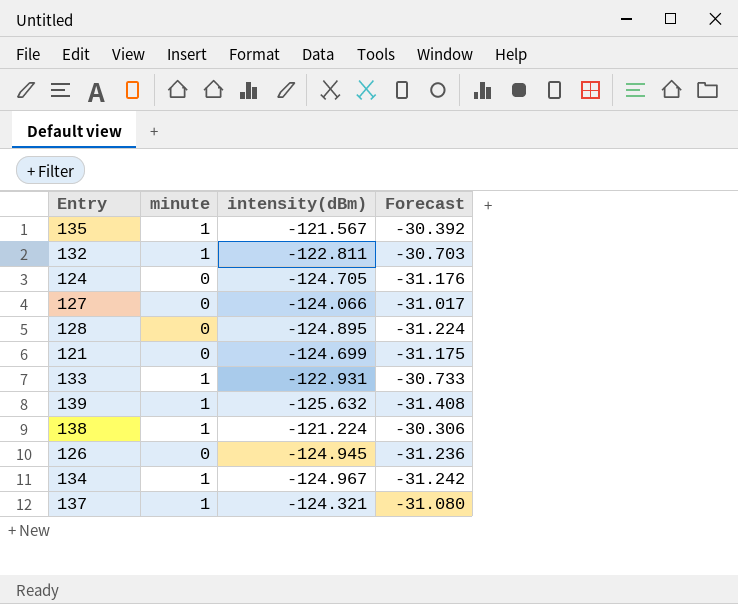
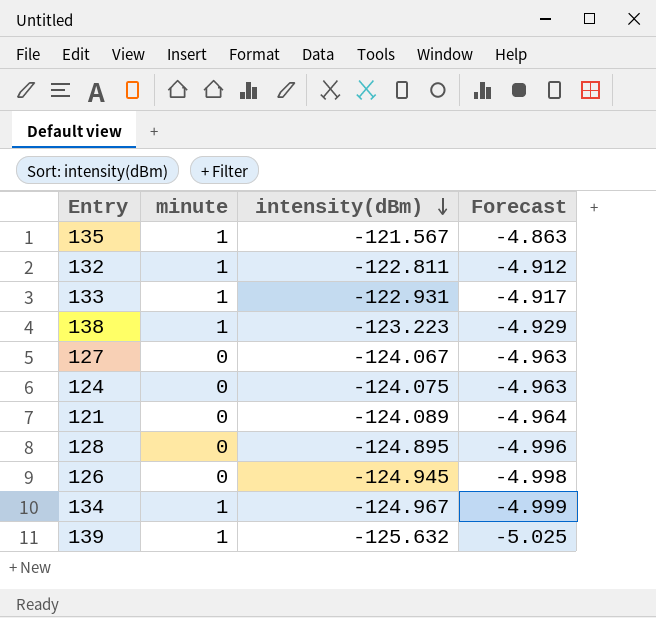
row order: none -> intensity(dBm) descending
column Forecast | formula: [intensity(dBm)] * 0.25 -> [intensity(dBm)] * 0.04
row 137: 1 | -124.321 | -31.080 -> none
138 | intensity(dBm): -121.224 -> -123.223
127 | intensity(dBm): -124.066 -> -124.067
124 | intensity(dBm): -124.705 -> -124.075
121 | intensity(dBm): -124.699 -> -124.089

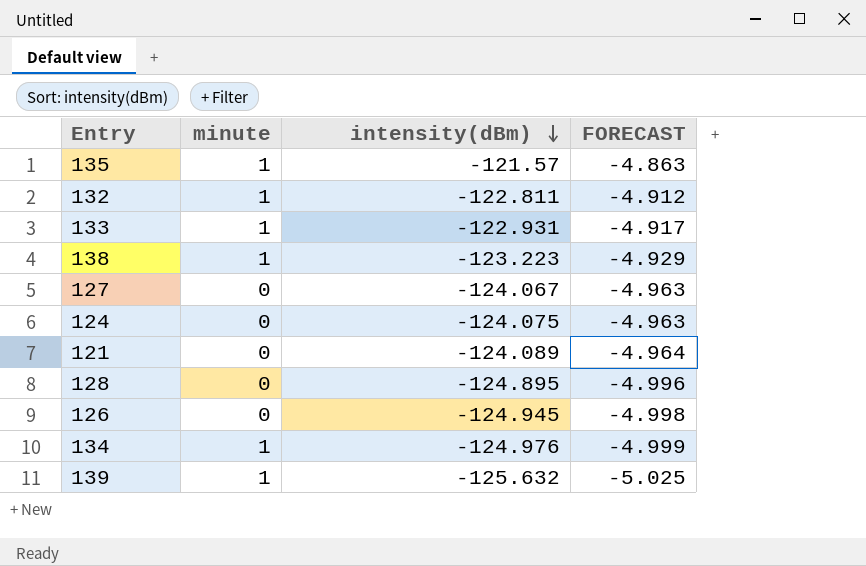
column name: Forecast -> FORECAST
135 | intensity(dBm): -121.567 -> -121.57
134 | intensity(dBm): -124.967 -> -124.976

